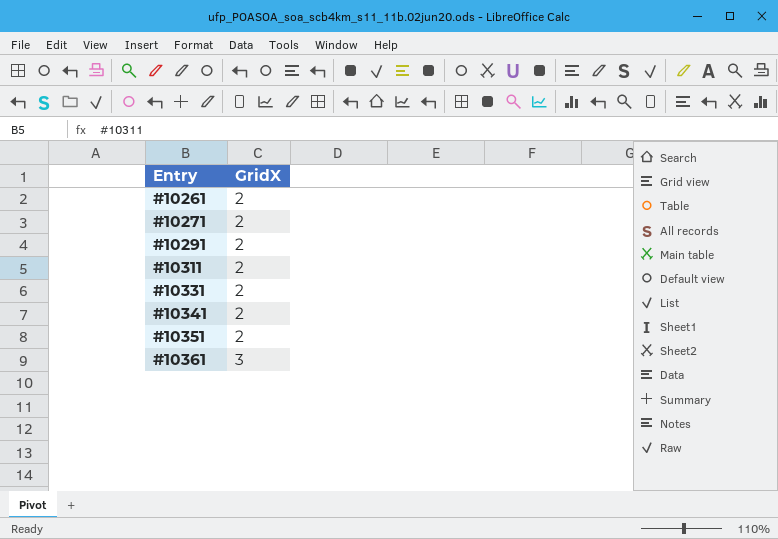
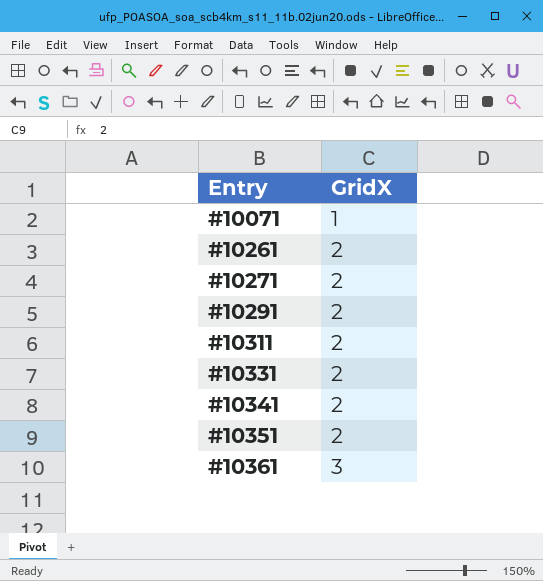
row #10071: none -> 1

